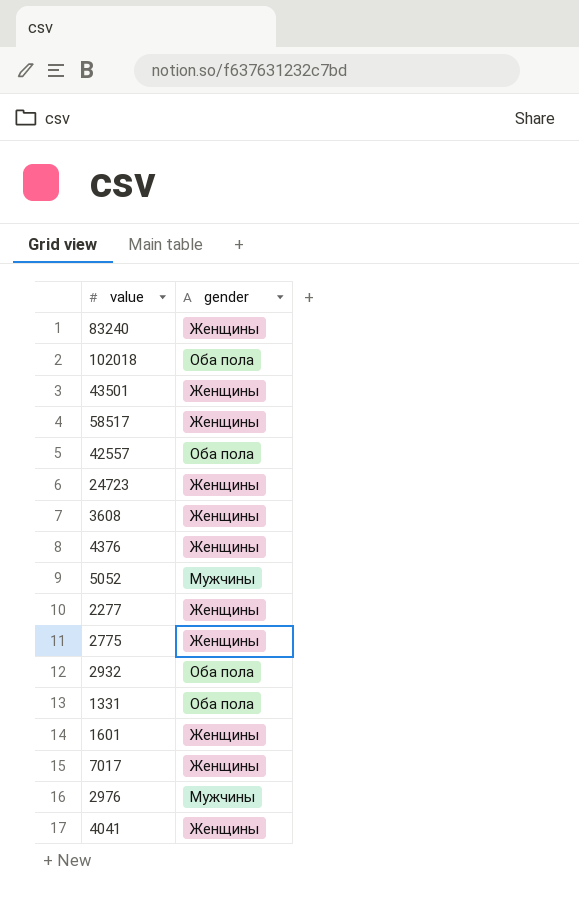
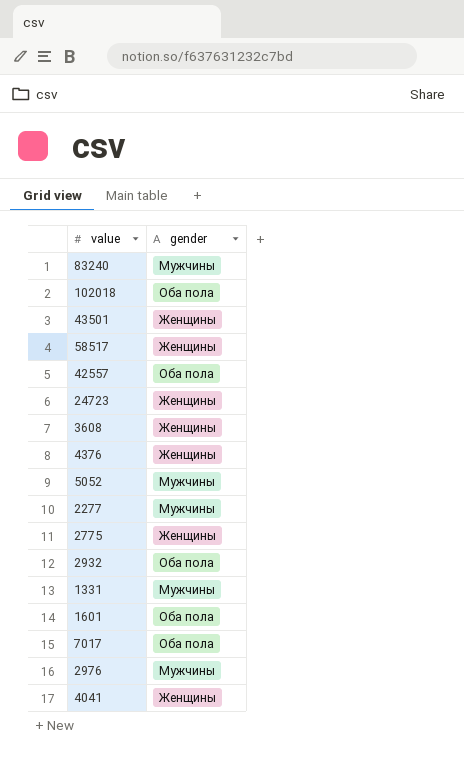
83240 | gender: Женщины -> Мужчины
2277 | gender: Женщины -> Мужчины
1331 | gender: Оба пола -> Мужчины
1601 | gender: Женщины -> Оба пола
7017 | gender: Женщины -> Оба пола

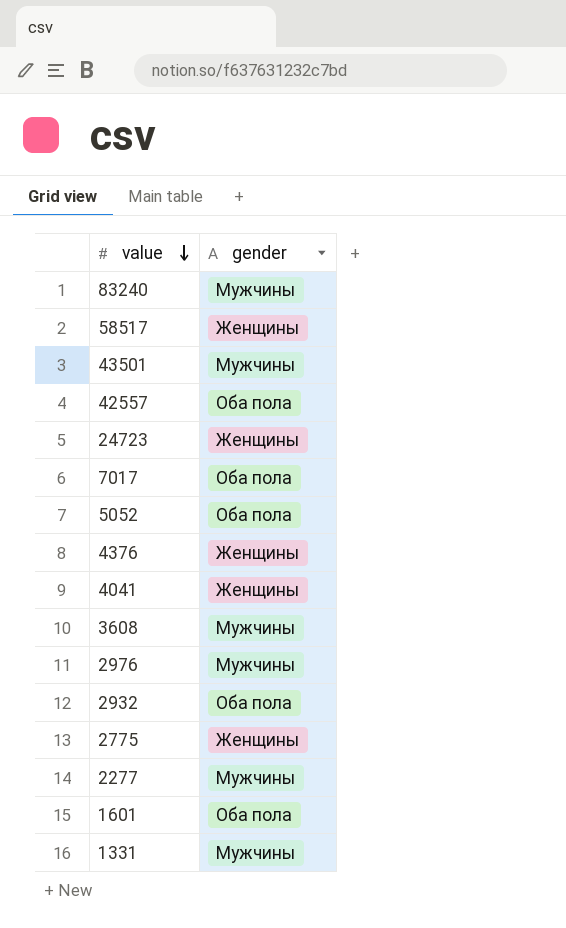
row order: none -> value descending
row 102018: Оба пола -> none
43501 | gender: Женщины -> Мужчины
5052 | gender: Мужчины -> Оба пола
3608 | gender: Женщины -> Мужчины

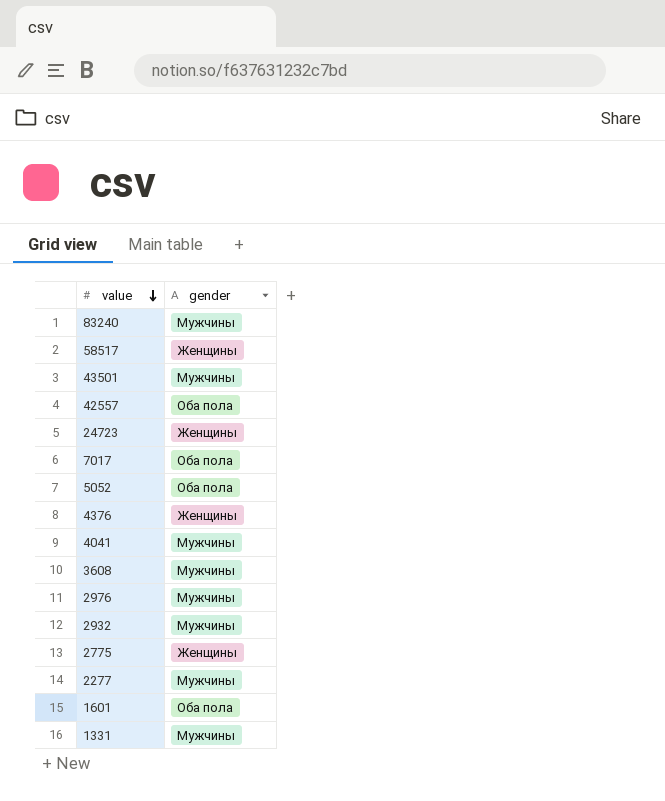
4041 | gender: Женщины -> Мужчины
2932 | gender: Оба пола -> Мужчины

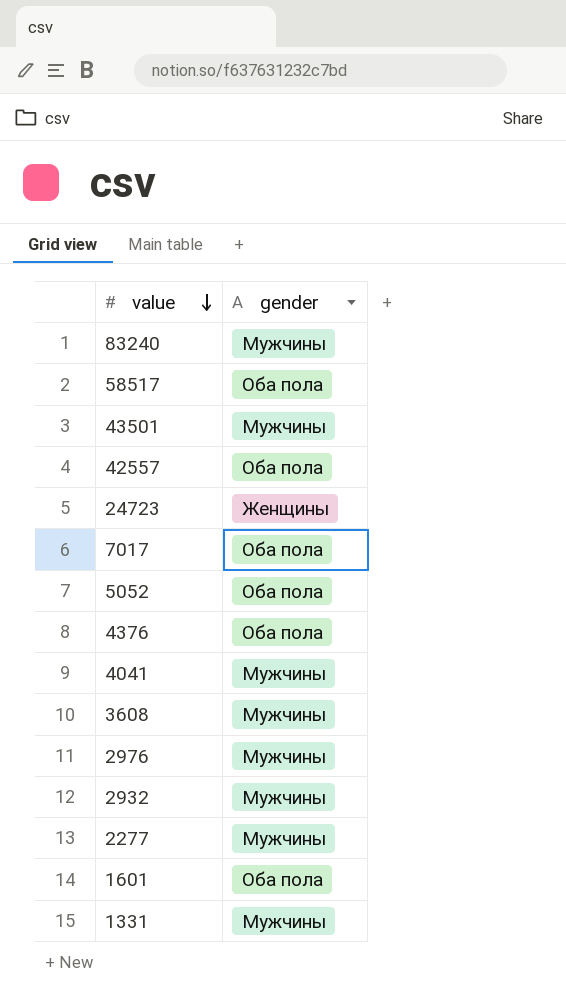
row 2775: Женщины -> none
58517 | gender: Женщины -> Оба пола
4376 | gender: Женщины -> Оба пола

